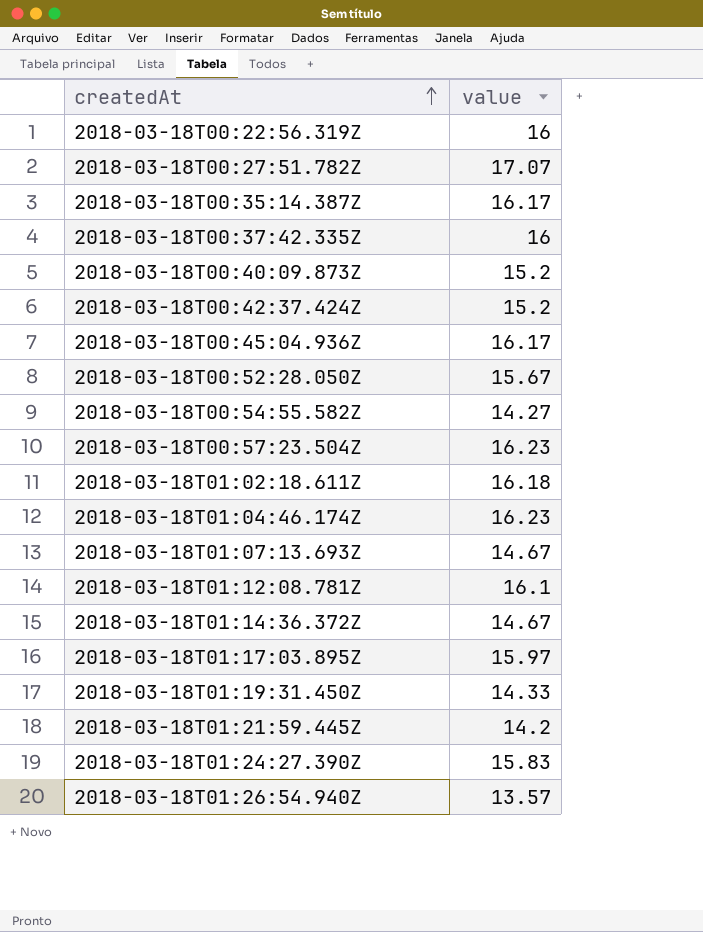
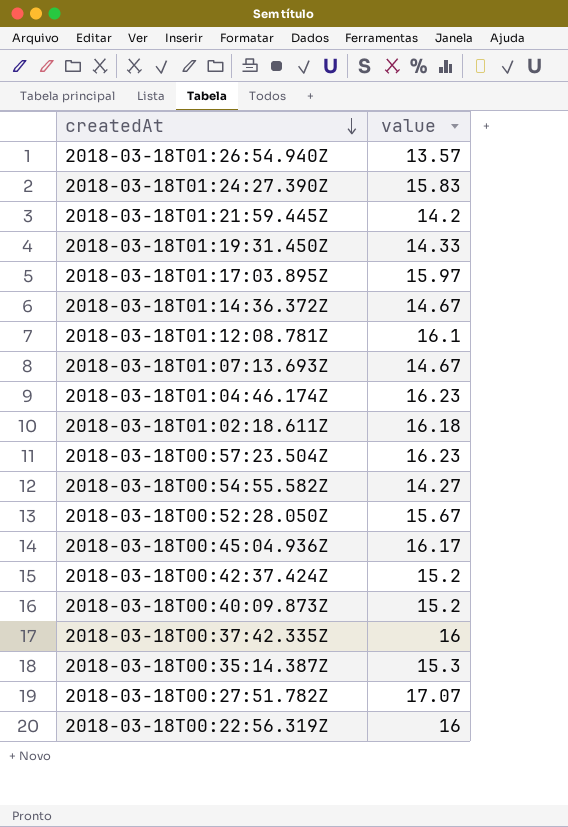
row order: createdAt ascending -> createdAt descending
2018-03-18T00:35:14.387Z | value: 16.17 -> 15.3

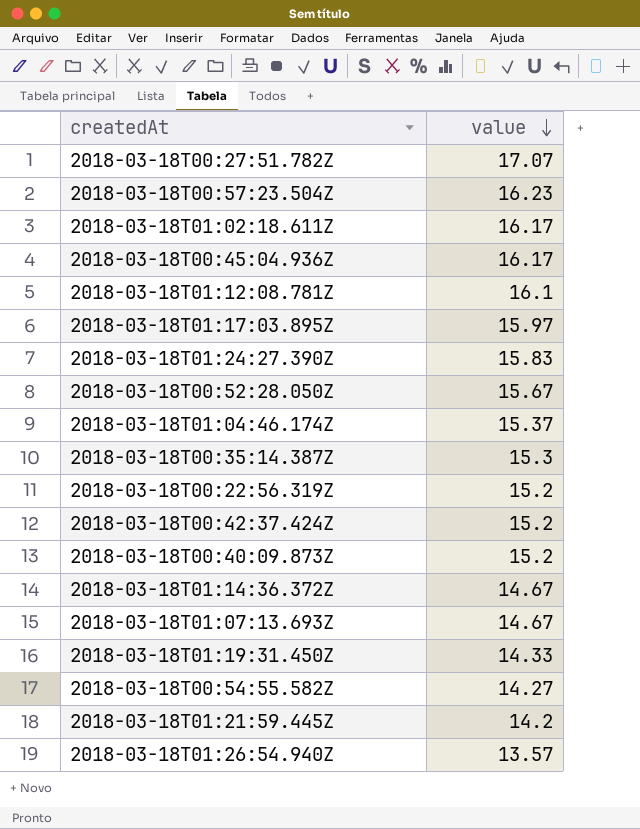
row order: createdAt descending -> value descending
row 2018-03-18T00:37:42.335Z: 16 -> none
2018-03-18T01:02:18.611Z | value: 16.18 -> 16.17
2018-03-18T01:04:46.174Z | value: 16.23 -> 15.37
2018-03-18T00:22:56.319Z | value: 16 -> 15.2

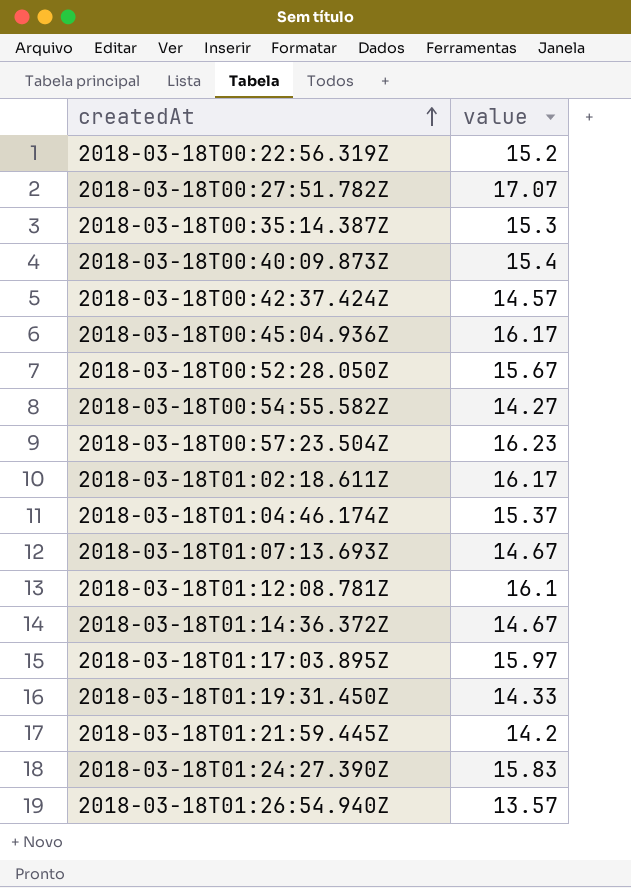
row order: value descending -> createdAt ascending
2018-03-18T00:40:09.873Z | value: 15.2 -> 15.4
2018-03-18T00:42:37.424Z | value: 15.2 -> 14.57

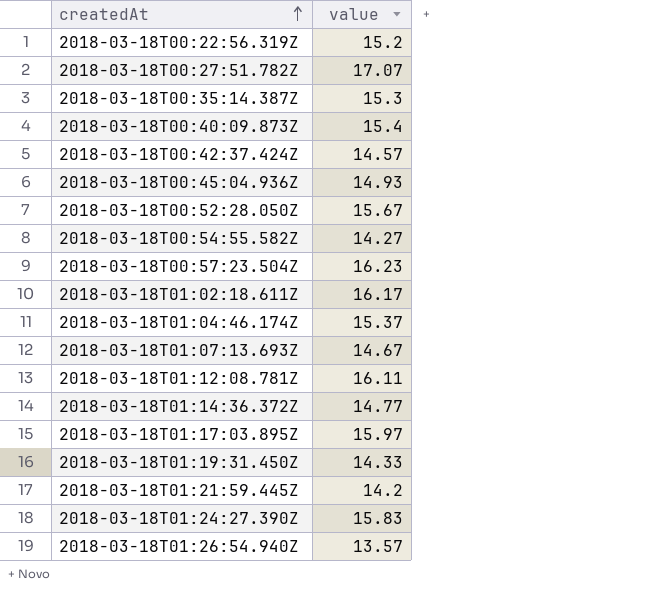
2018-03-18T00:45:04.936Z | value: 16.17 -> 14.93
2018-03-18T01:12:08.781Z | value: 16.1 -> 16.11
2018-03-18T01:14:36.372Z | value: 14.67 -> 14.77

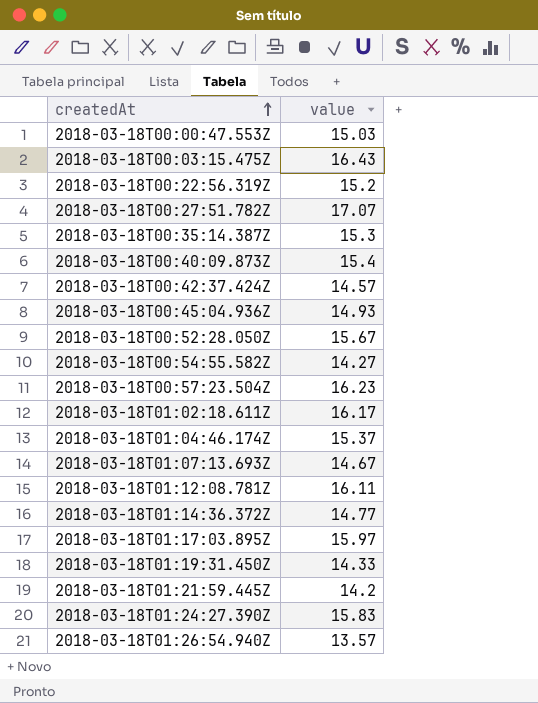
row 2018-03-18T00:00:47.553Z: none -> 15.03
row 2018-03-18T00:03:15.475Z: none -> 16.43

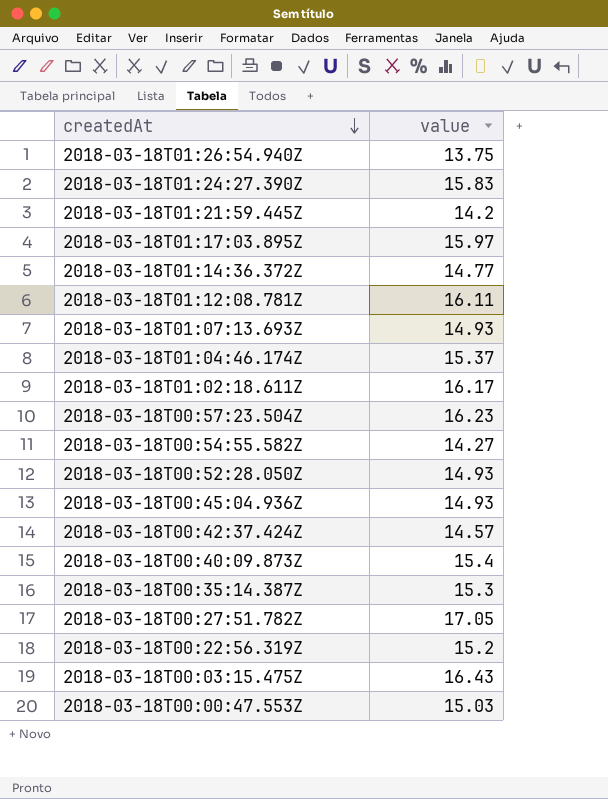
row order: createdAt ascending -> createdAt descending
row 2018-03-18T01:19:31.450Z: 14.33 -> none
2018-03-18T01:26:54.940Z | value: 13.57 -> 13.75
2018-03-18T01:07:13.693Z | value: 14.67 -> 14.93
2018-03-18T00:52:28.050Z | value: 15.67 -> 14.93
2018-03-18T00:27:51.782Z | value: 17.07 -> 17.05

